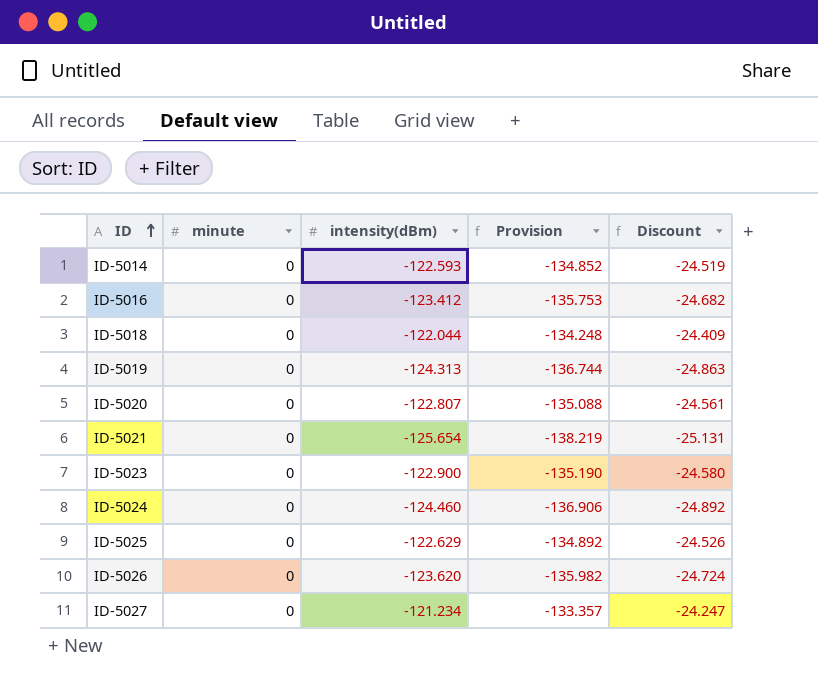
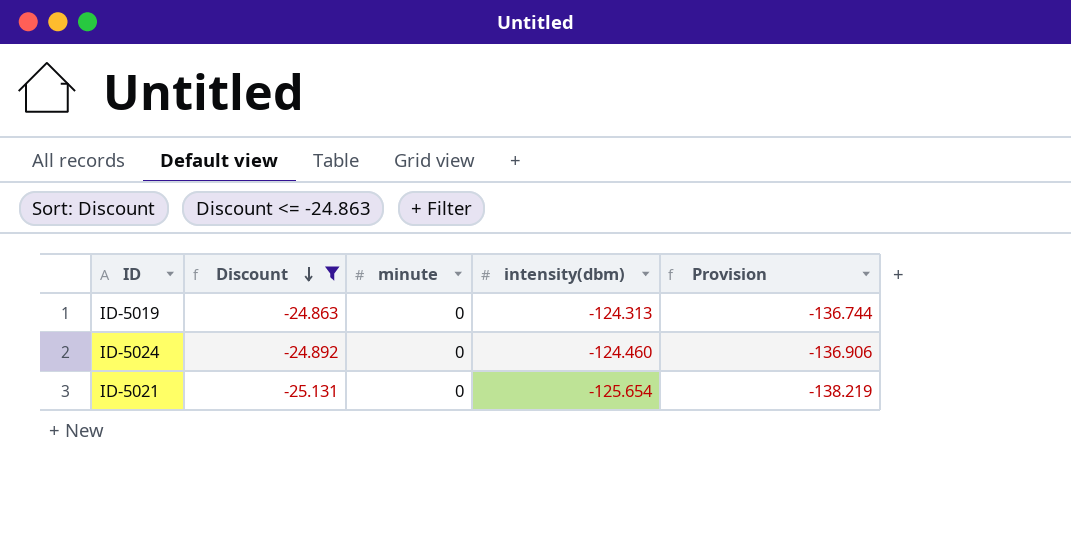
filter: none -> Discount <= -24.863
row order: ID ascending -> Discount descending
column Discount | position: 5 -> 2
column name: intensity(dBm) -> intensity(dbm)

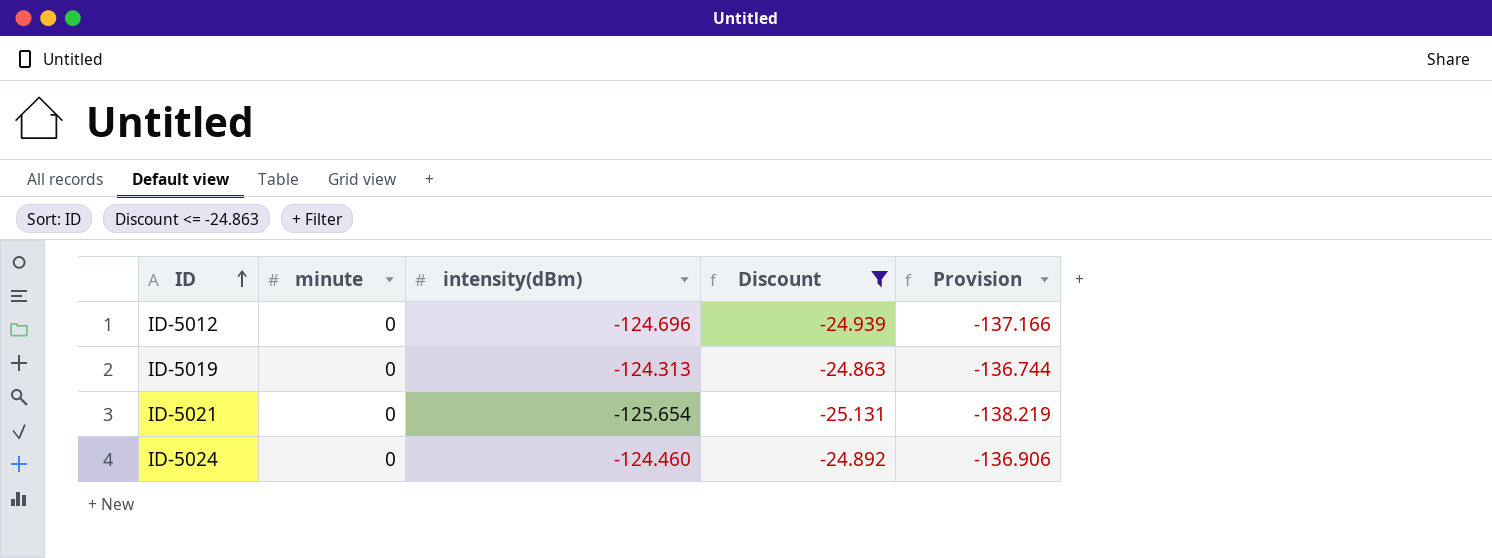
row order: Discount descending -> ID ascending
column name: intensity(dbm) -> intensity(dBm)
column Discount | position: 2 -> 4
row ID-5012: none -> 0 | -124.696 | -24.939 | -137.166

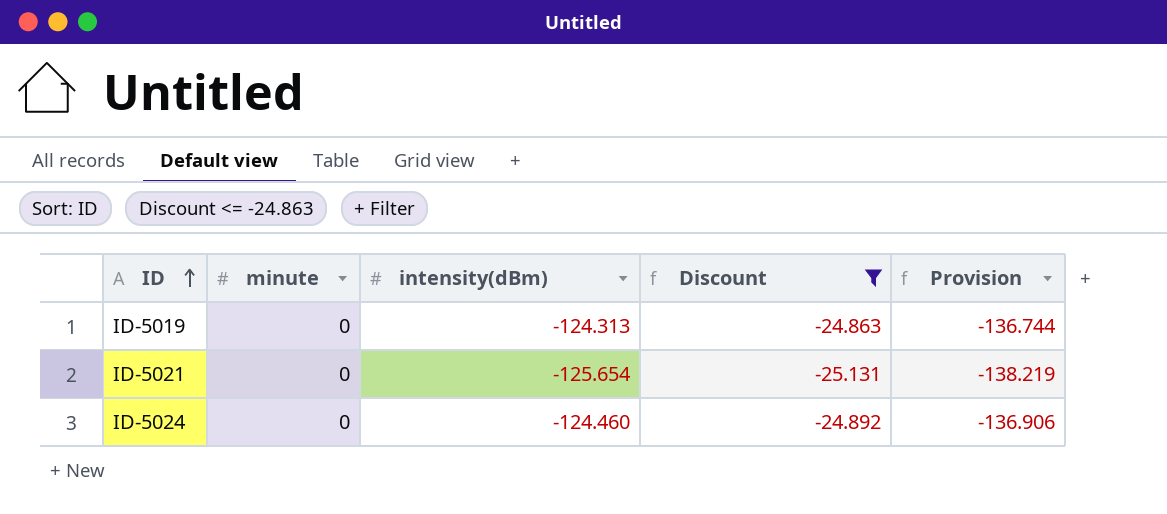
row ID-5012: 0 | -124.696 | -24.939 | -137.166 -> none

